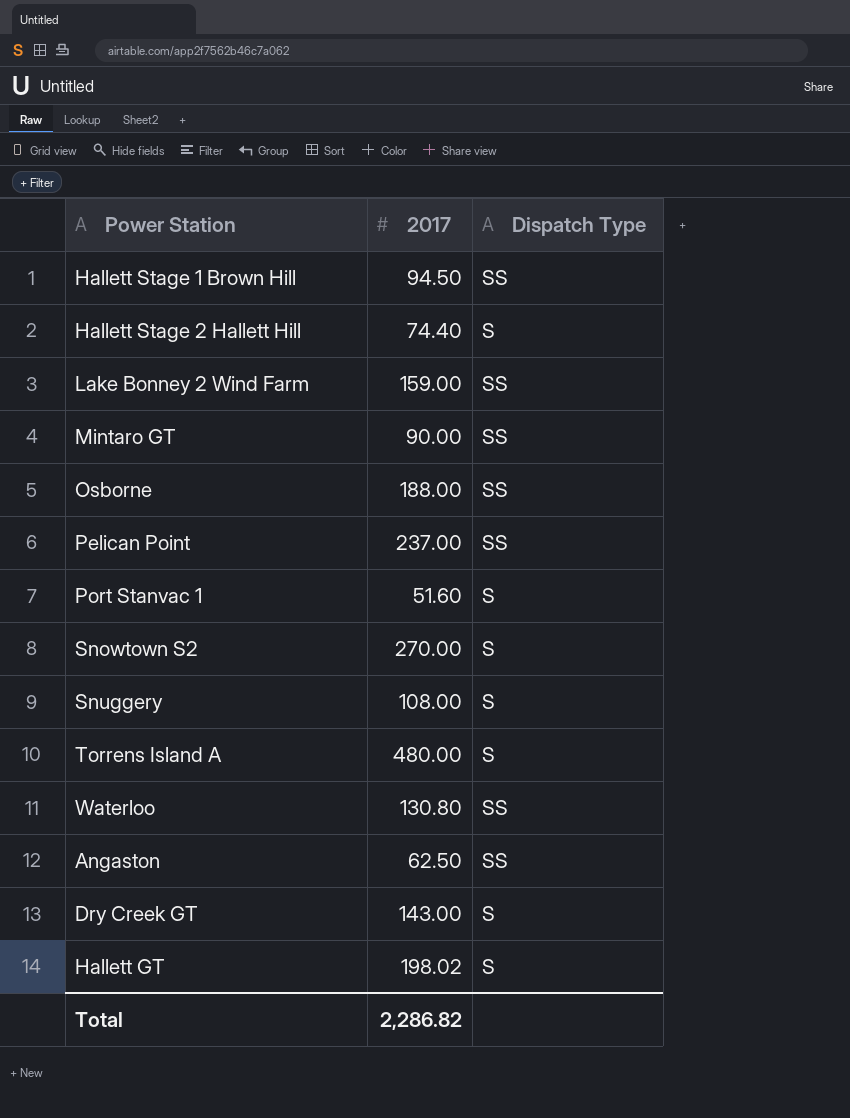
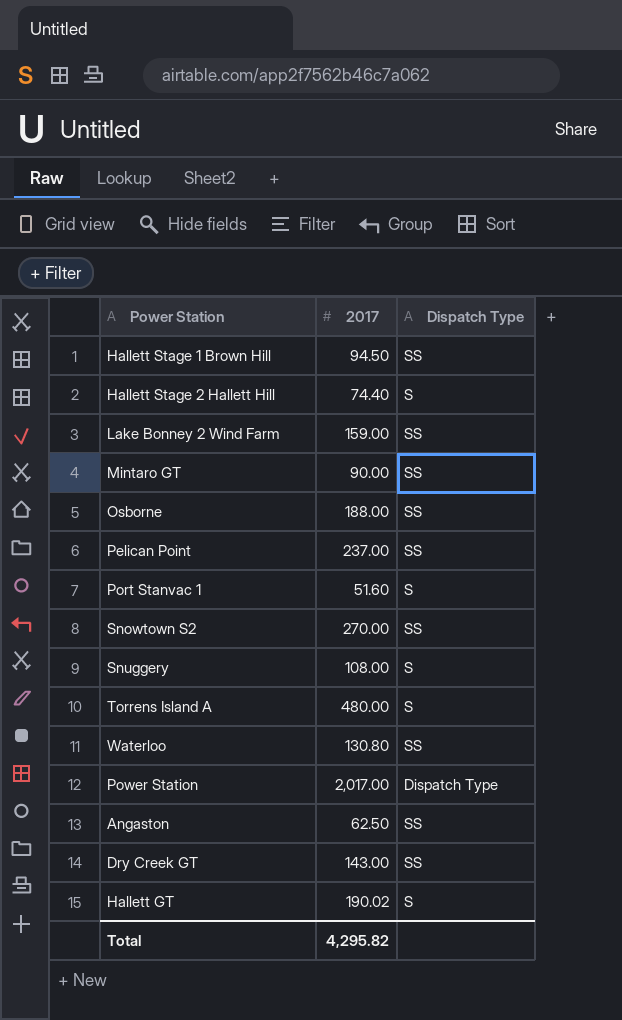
Snowtown S2 | Dispatch Type: S -> SS
row Power Station: none -> 2,017.00 | Dispatch Type
Dry Creek GT | Dispatch Type: S -> SS
Hallett GT | 2017: 198.02 -> 190.02
Total | 2017: 2,286.82 -> 4,295.82

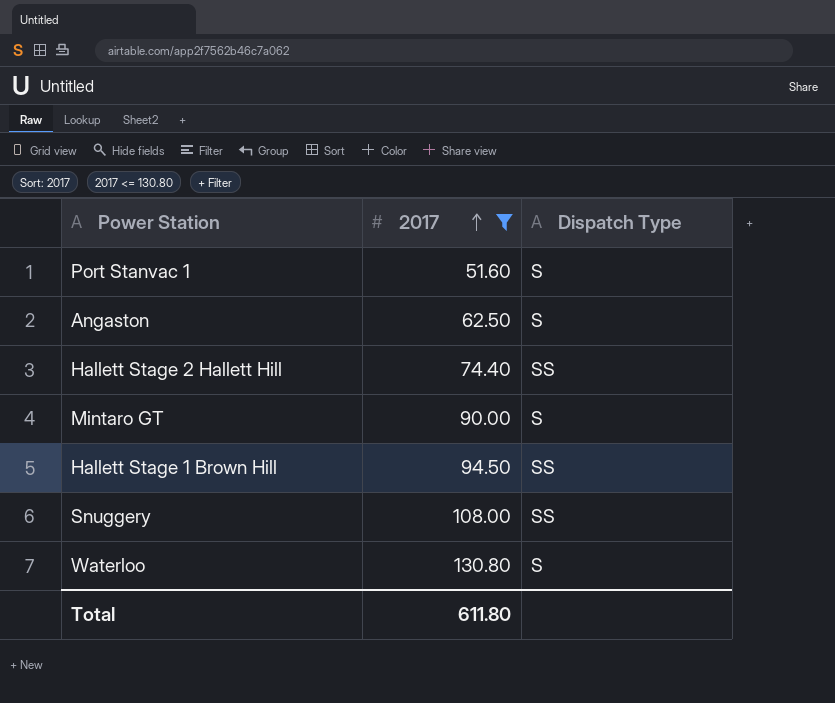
filter: none -> 2017 <= 130.80
row order: none -> 2017 ascending
Angaston | Dispatch Type: SS -> S
Hallett Stage 2 Hallett Hill | Dispatch Type: S -> SS
Mintaro GT | Dispatch Type: SS -> S
Snuggery | Dispatch Type: S -> SS
Waterloo | Dispatch Type: SS -> S
Total | 2017: 4,295.82 -> 611.80

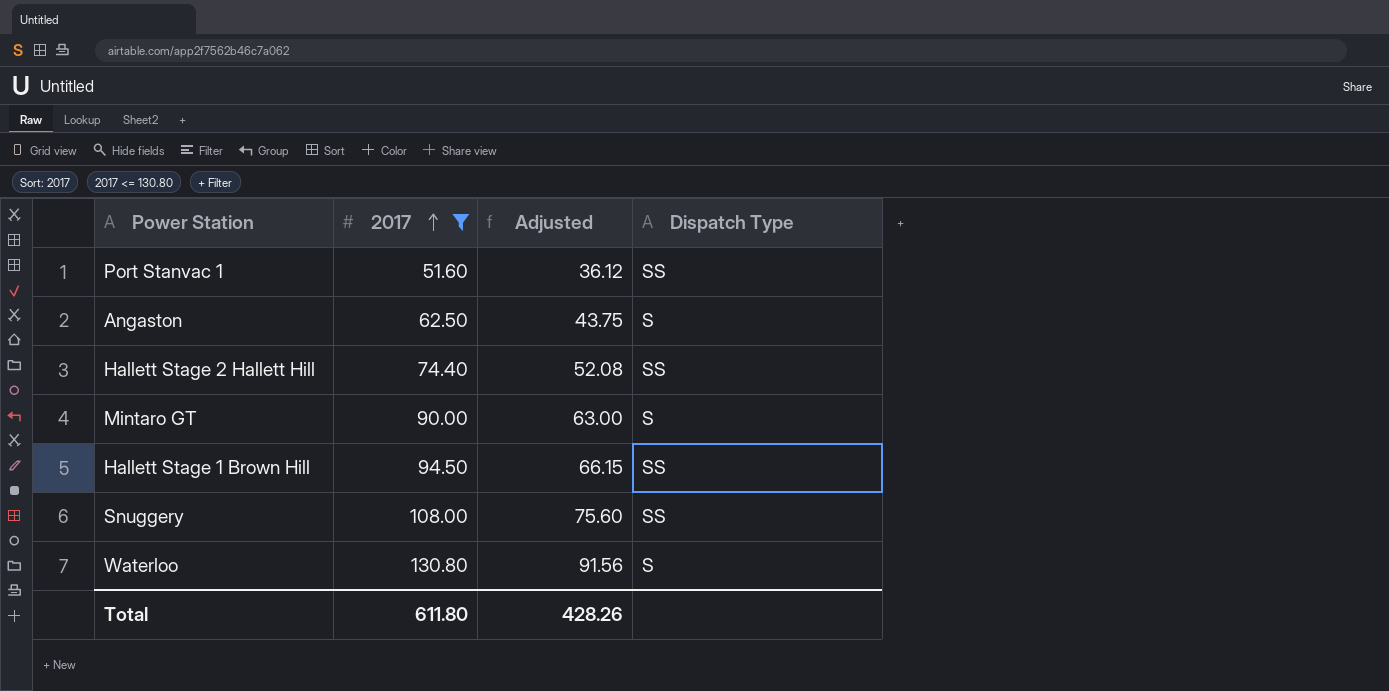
column Adjusted | formula: none -> [2017] * 0.7
Port Stanvac 1 | Dispatch Type: S -> SS

